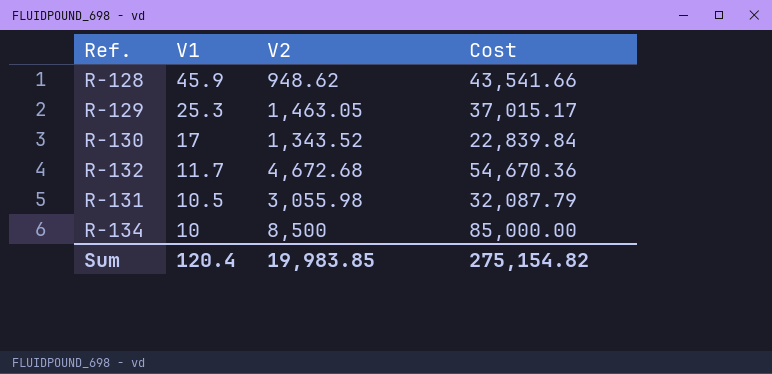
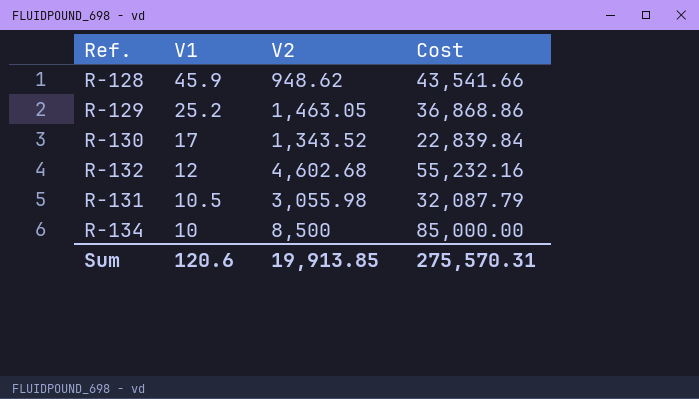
R-129 | V1: 25.3 -> 25.2
R-129 | Cost: 37,015.17 -> 36,868.86
R-132 | V1: 11.7 -> 12
R-132 | V2: 4,672.68 -> 4,602.68
R-132 | Cost: 54,670.36 -> 55,232.16
Sum | V1: 120.4 -> 120.6
Sum | V2: 19,983.85 -> 19,913.85
Sum | Cost: 275,154.82 -> 275,570.31

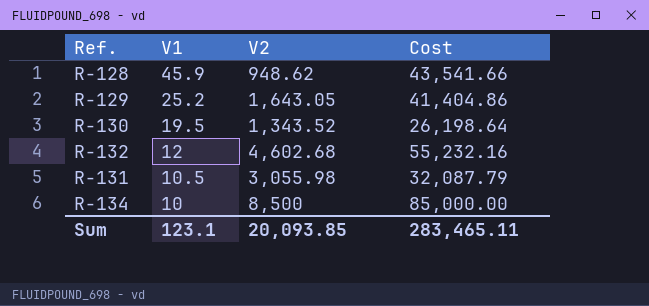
R-129 | V2: 1,463.05 -> 1,643.05
R-129 | Cost: 36,868.86 -> 41,404.86
R-130 | V1: 17 -> 19.5
R-130 | Cost: 22,839.84 -> 26,198.64
Sum | V1: 120.6 -> 123.1
Sum | V2: 19,913.85 -> 20,093.85
Sum | Cost: 275,570.31 -> 283,465.11

